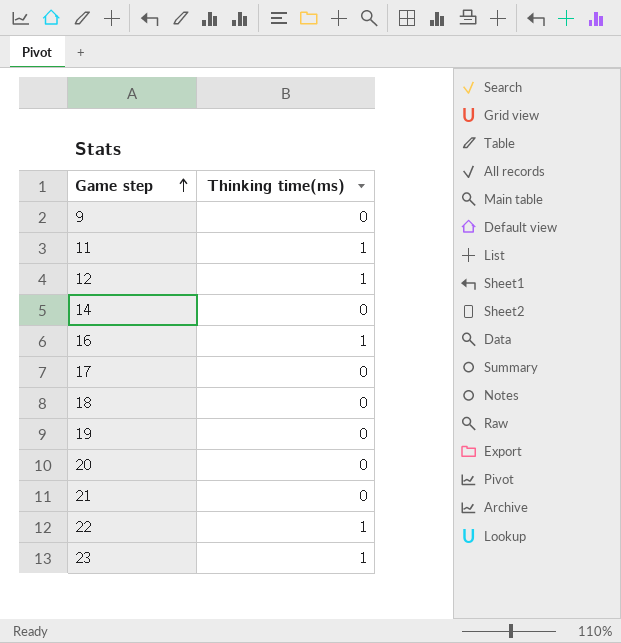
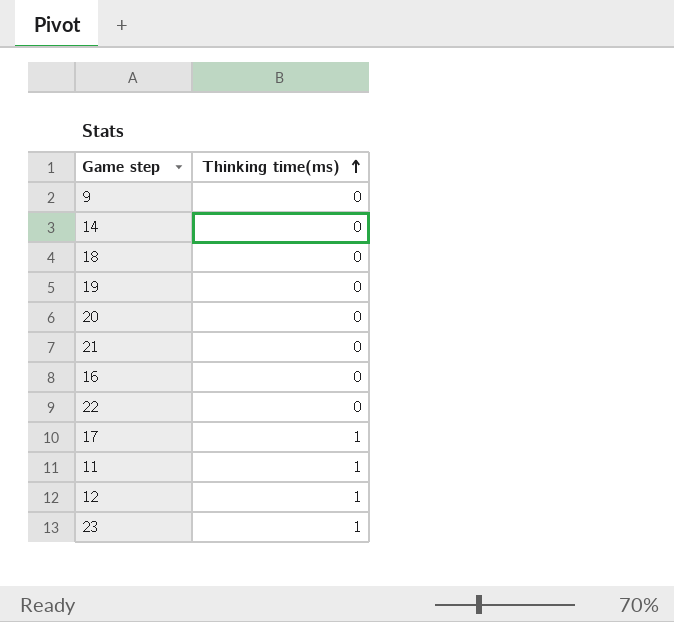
row order: Game step ascending -> Thinking time(ms) ascending
16 | Thinking time(ms): 1 -> 0
22 | Thinking time(ms): 1 -> 0
17 | Thinking time(ms): 0 -> 1

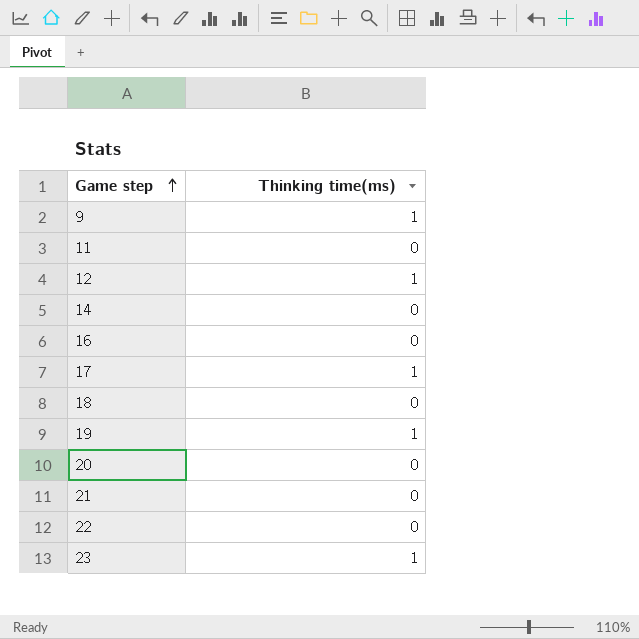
row order: Thinking time(ms) ascending -> Game step ascending
9 | Thinking time(ms): 0 -> 1
11 | Thinking time(ms): 1 -> 0
19 | Thinking time(ms): 0 -> 1

